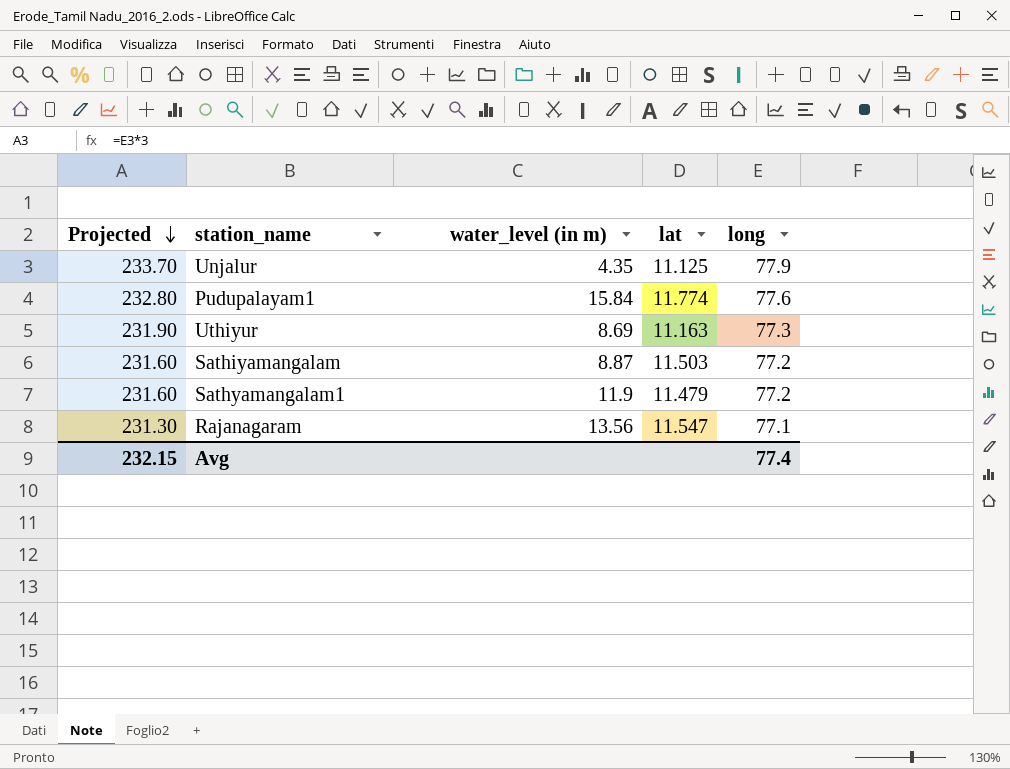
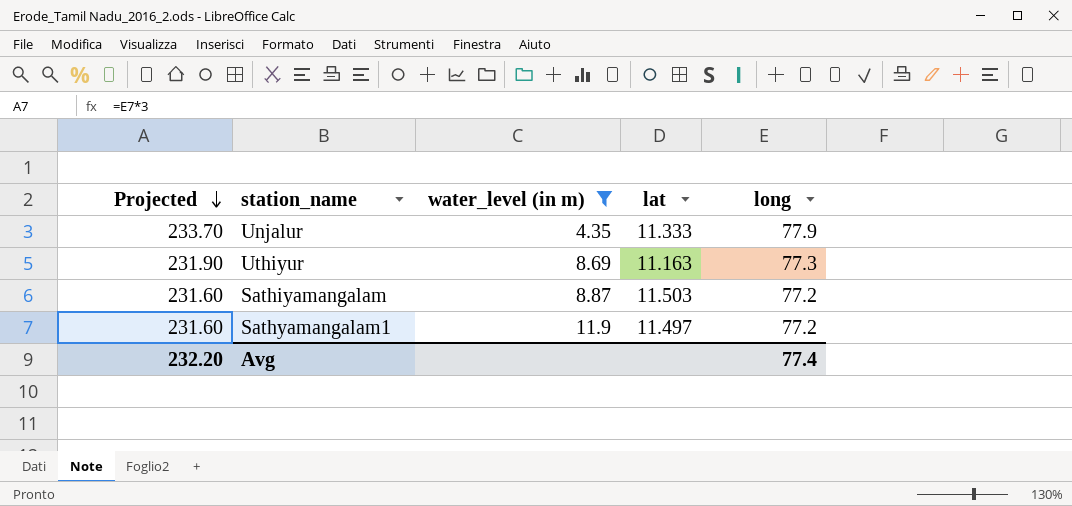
filter: none -> water_level (in m) <= 11.9
Unjalur | lat: 11.125 -> 11.333
Sathyamangalam1 | lat: 11.479 -> 11.497
Avg | Projected: 232.15 -> 232.20

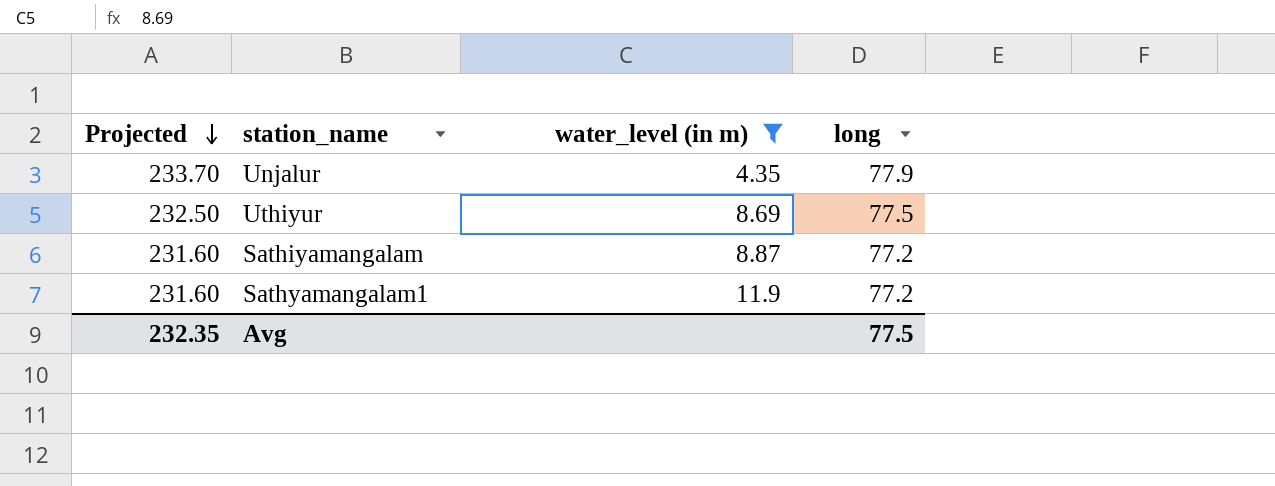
column lat | position: 4 -> none
Uthiyur | Projected: 231.90 -> 232.50
Uthiyur | long: 77.3 -> 77.5
Avg | Projected: 232.20 -> 232.35
Avg | long: 77.4 -> 77.5

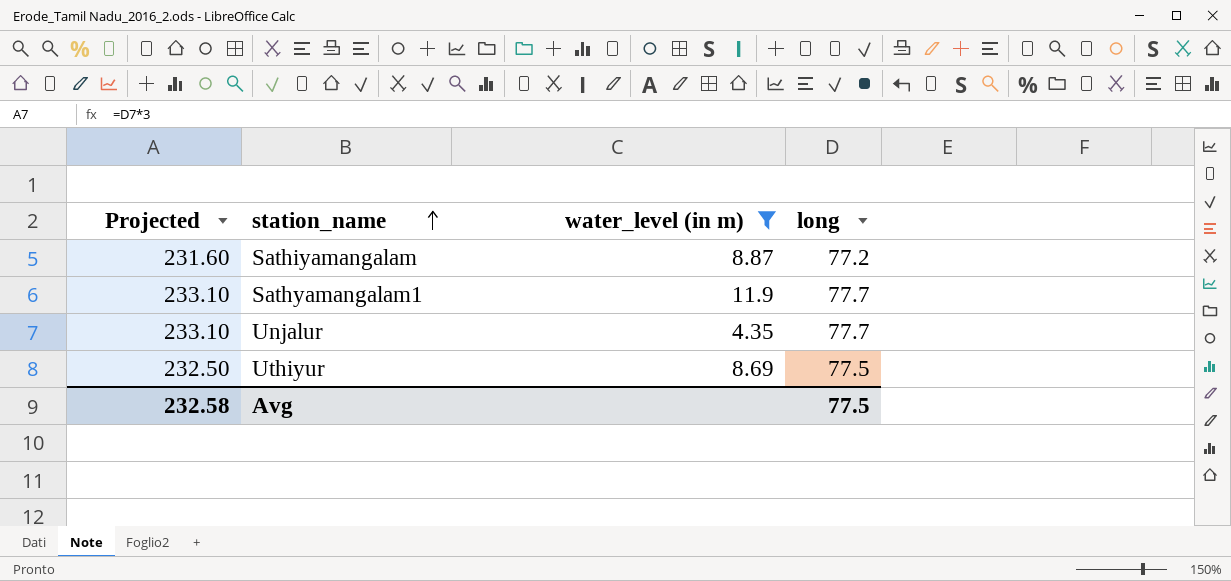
row order: Projected descending -> station_name ascending
Sathyamangalam1 | Projected: 231.60 -> 233.10
Sathyamangalam1 | long: 77.2 -> 77.7
Unjalur | Projected: 233.70 -> 233.10
Unjalur | long: 77.9 -> 77.7
Avg | Projected: 232.35 -> 232.58

